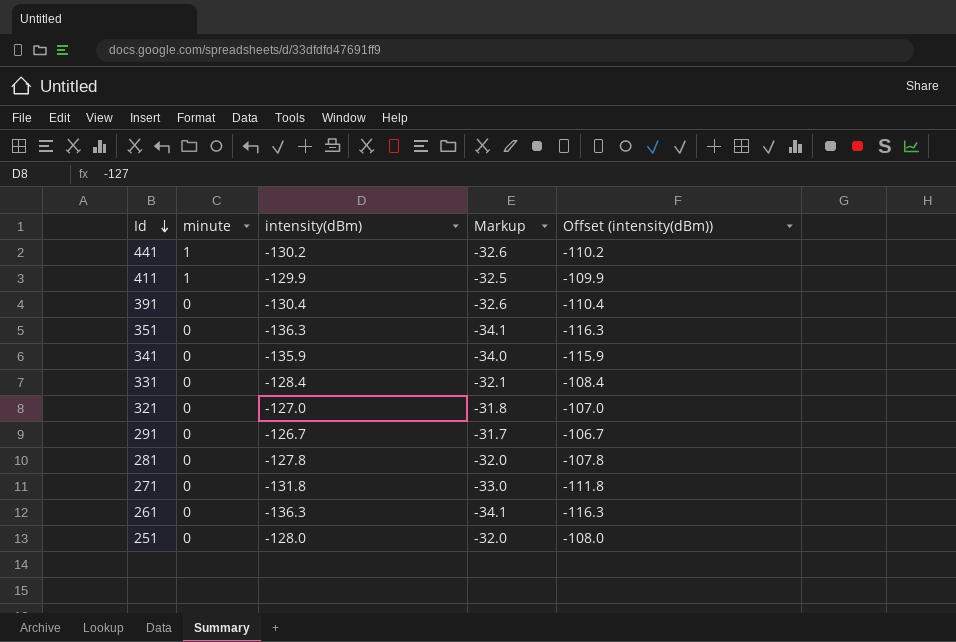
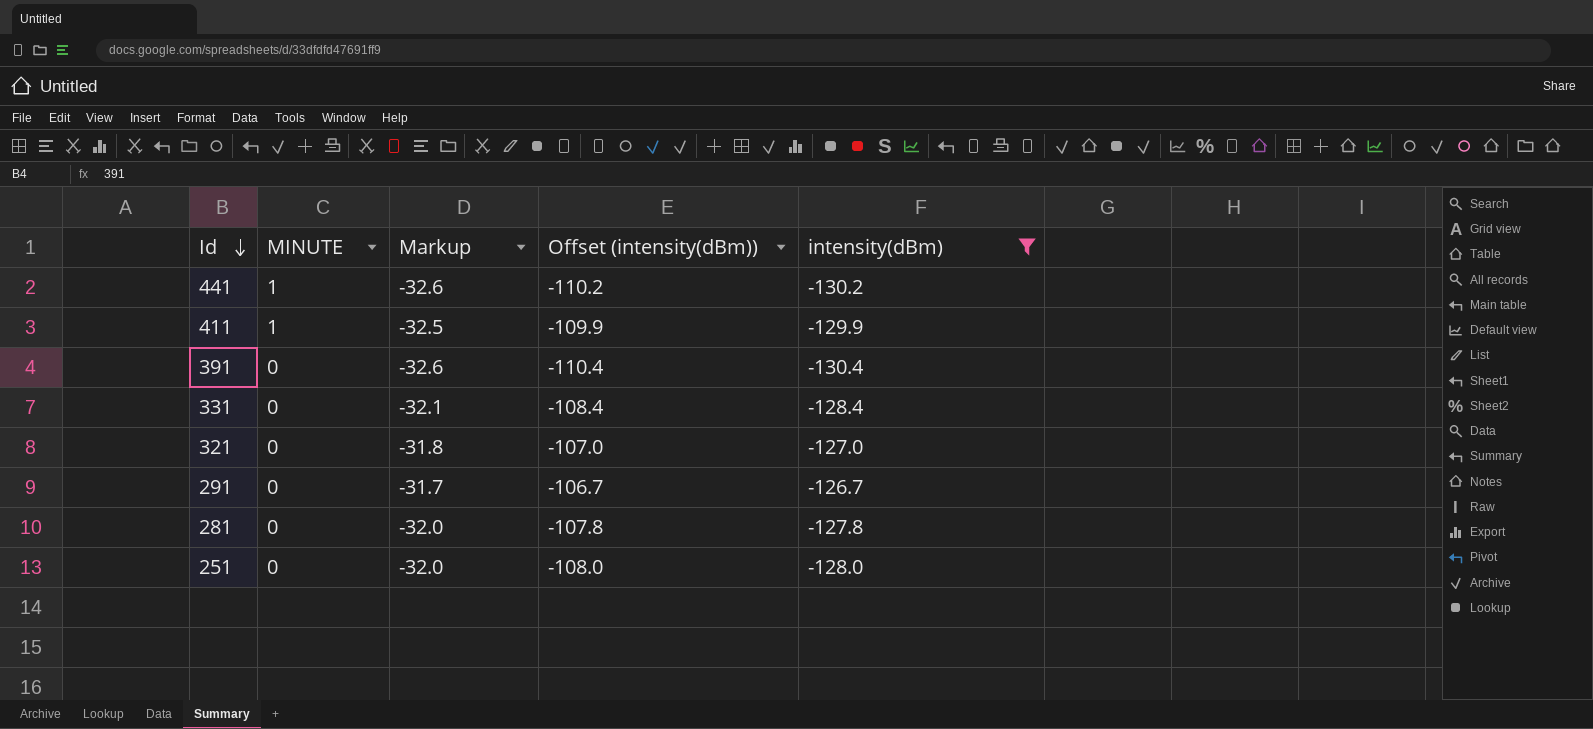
filter: none -> intensity(dBm) >= -130.4
column name: minute -> MINUTE
column intensity(dBm) | position: 3 -> 5

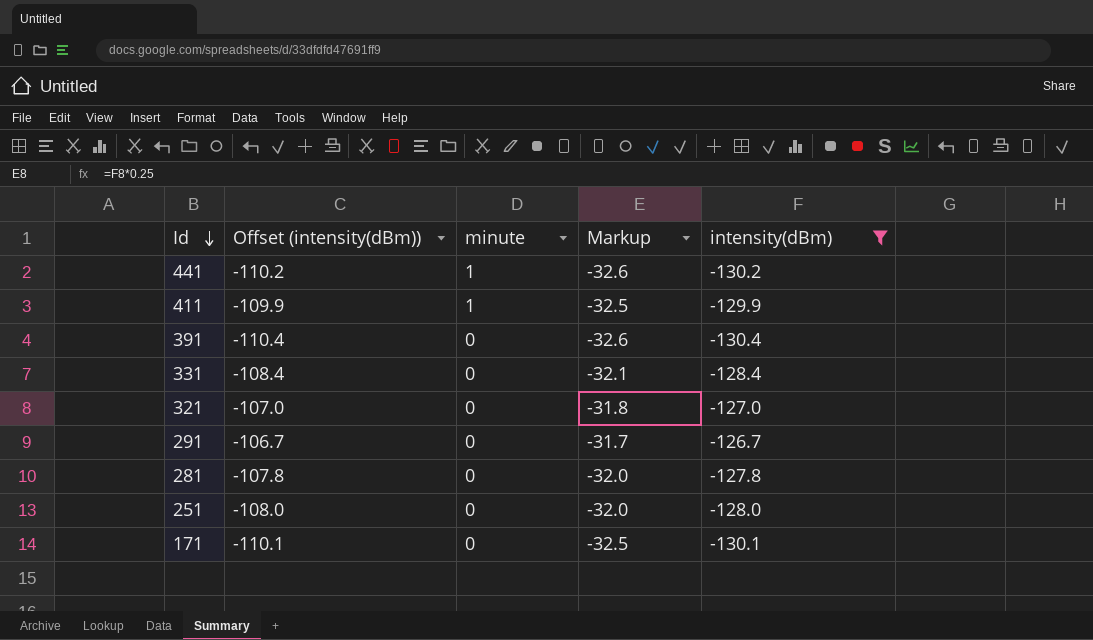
column Offset (intensity(dBm)) | position: 4 -> 2
column name: MINUTE -> minute
row 171: none -> -110.1 | 0 | -32.5 | -130.1

